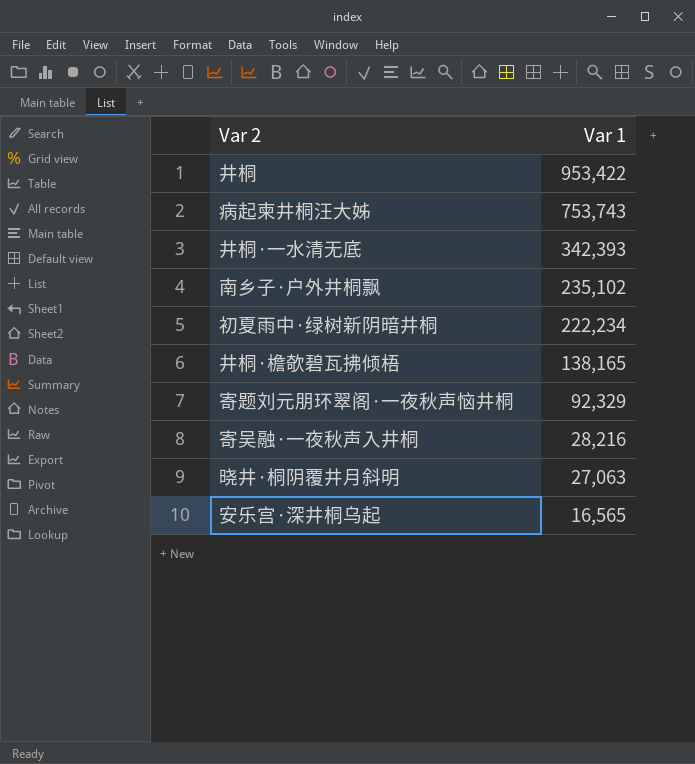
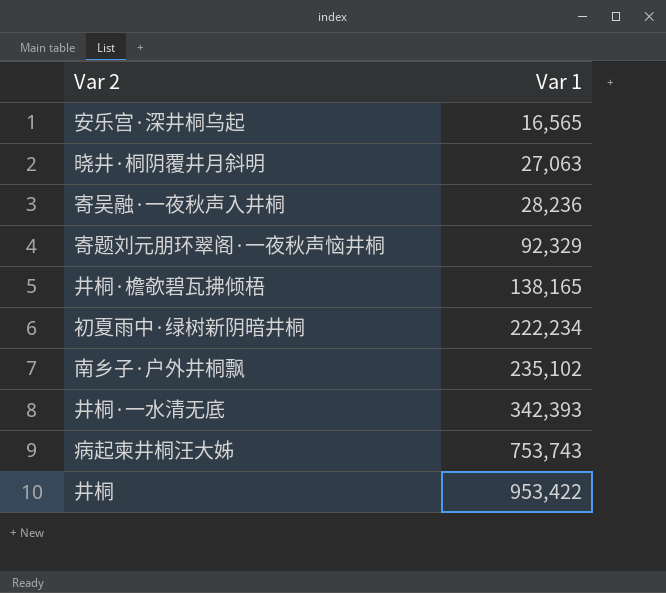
row order: Var 1 descending -> Var 1 ascending
寄吴融·一夜秋声入井桐 | Var 1: 28,216 -> 28,236

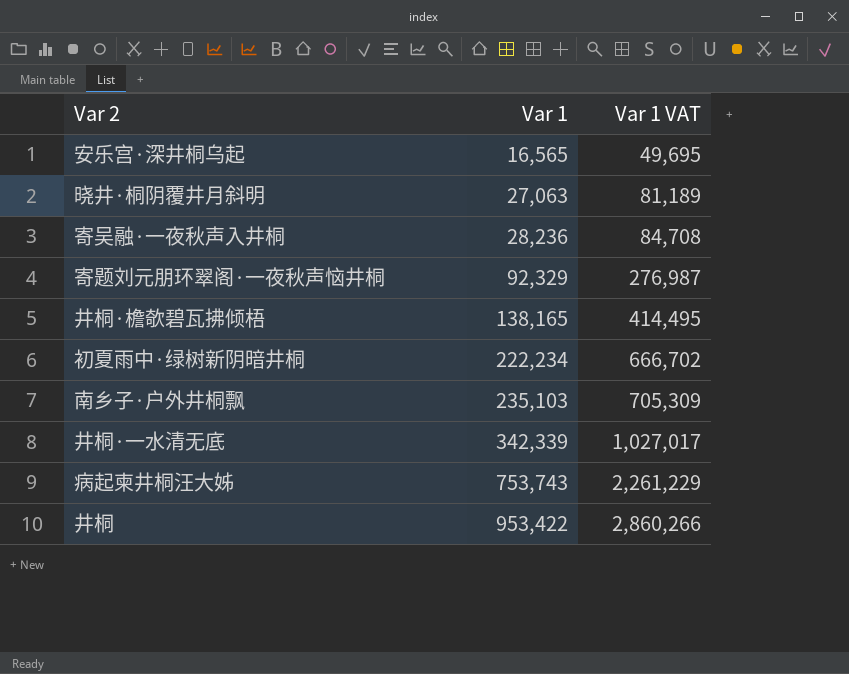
column Var 1 VAT | formula: none -> [Var 1] * 3
南乡子·户外井桐飘 | Var 1: 235,102 -> 235,103
井桐·一水清无底 | Var 1: 342,393 -> 342,339

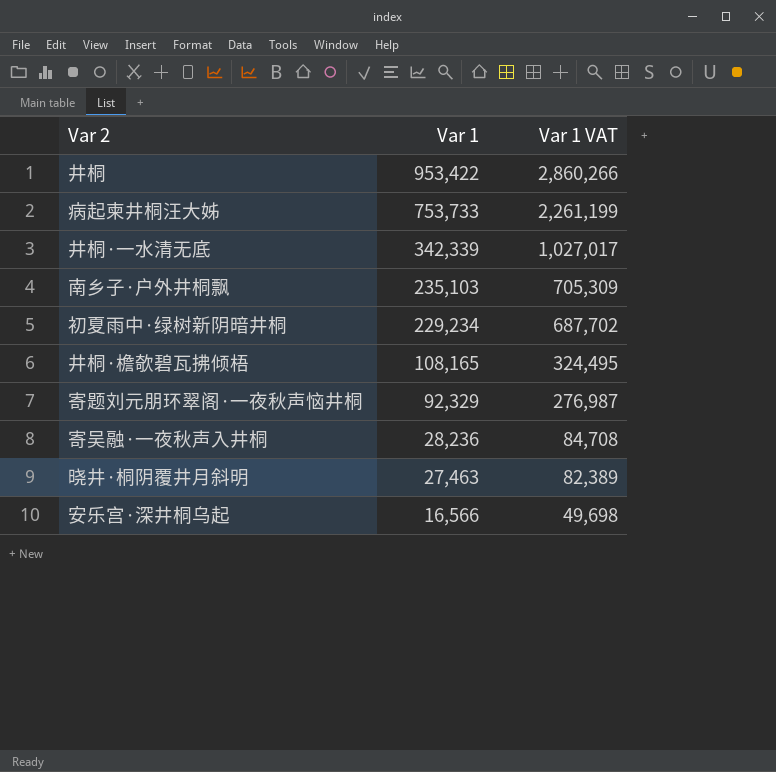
row order: Var 1 ascending -> Var 1 descending
病起柬井桐汪大姊 | Var 1: 753,743 -> 753,733
病起柬井桐汪大姊 | Var 1 VAT: 2,261,229 -> 2,261,199
初夏雨中·绿树新阴暗井桐 | Var 1: 222,234 -> 229,234
初夏雨中·绿树新阴暗井桐 | Var 1 VAT: 666,702 -> 687,702
井桐·檐欹碧瓦拂倾梧 | Var 1: 138,165 -> 108,165
井桐·檐欹碧瓦拂倾梧 | Var 1 VAT: 414,495 -> 324,495
晓井·桐阴覆井月斜明 | Var 1: 27,063 -> 27,463
晓井·桐阴覆井月斜明 | Var 1 VAT: 81,189 -> 82,389
安乐宫·深井桐乌起 | Var 1: 16,565 -> 16,566
安乐宫·深井桐乌起 | Var 1 VAT: 49,695 -> 49,698

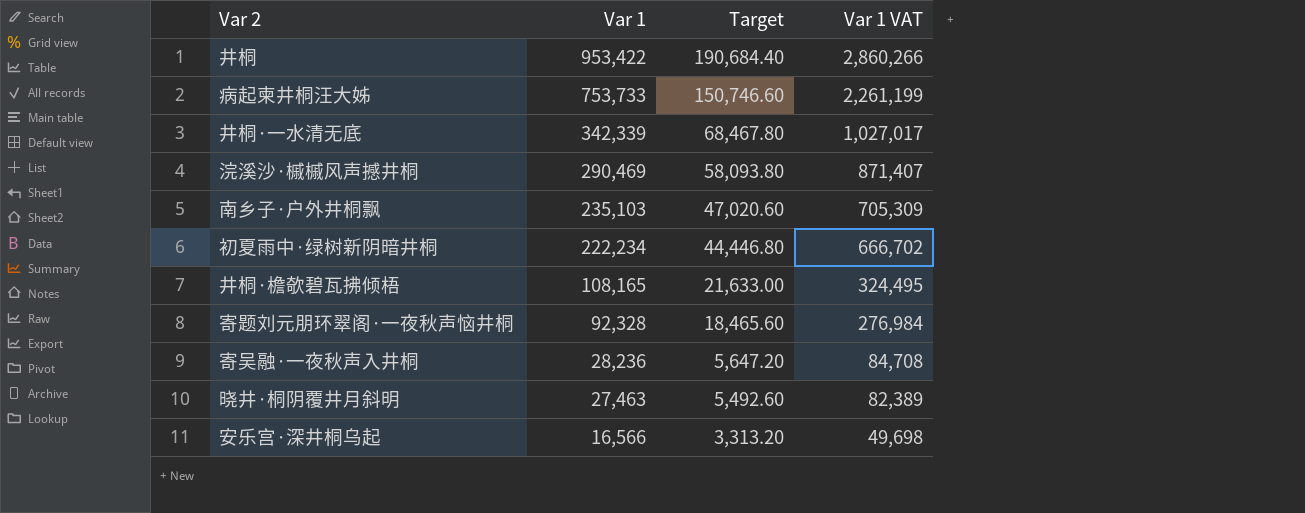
column Target | formula: none -> [Var 1] * 0.2
row 浣溪沙·槭槭风声撼井桐: none -> 290,469 | 58,093.80 | 871,407
初夏雨中·绿树新阴暗井桐 | Var 1: 229,234 -> 222,234
初夏雨中·绿树新阴暗井桐 | Var 1 VAT: 687,702 -> 666,702
寄题刘元朋环翠阁·一夜秋声恼井桐 | Var 1: 92,329 -> 92,328
寄题刘元朋环翠阁·一夜秋声恼井桐 | Var 1 VAT: 276,987 -> 276,984

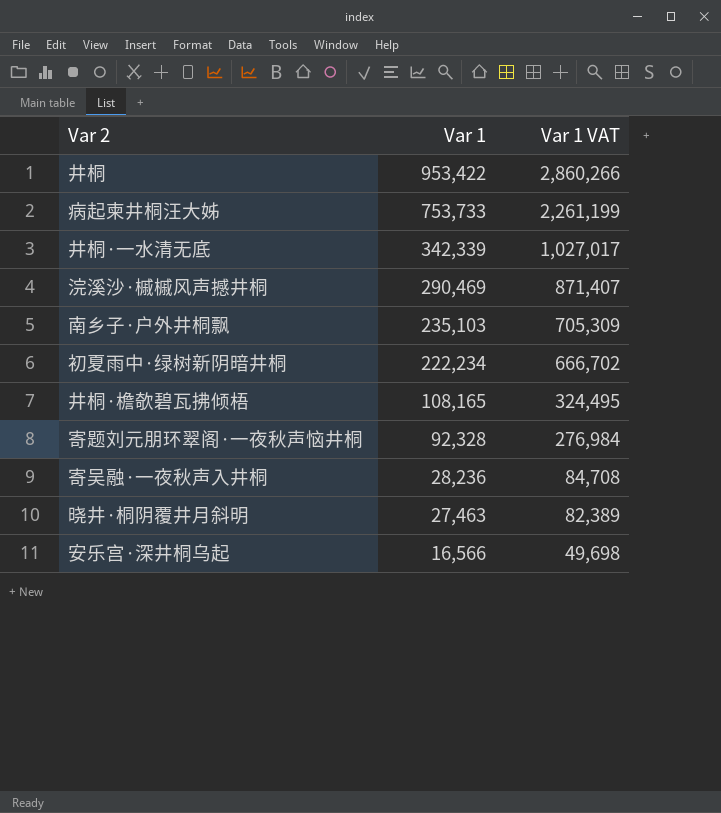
column Target | formula: [Var 1] * 0.2 -> none

